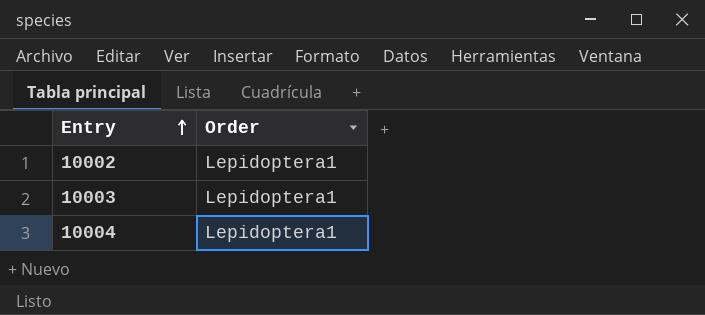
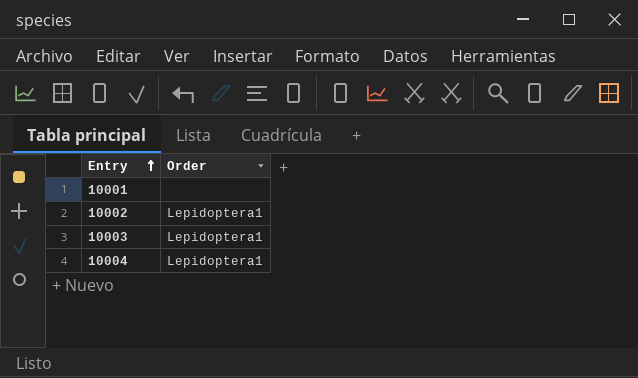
row 10001: none -> none

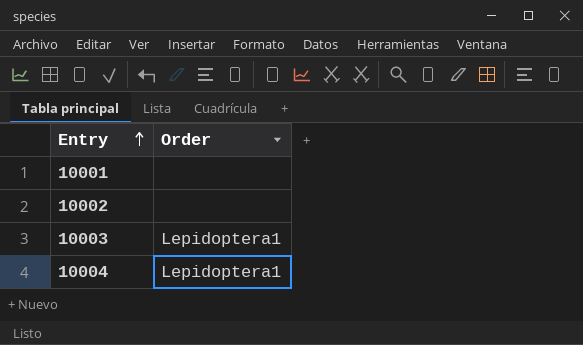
10002 | Order: Lepidoptera1 -> none

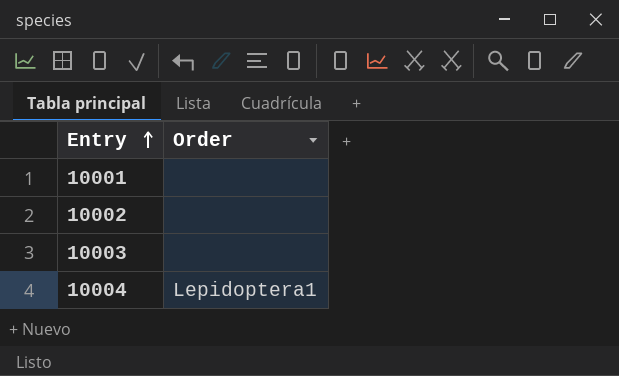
10003 | Order: Lepidoptera1 -> none

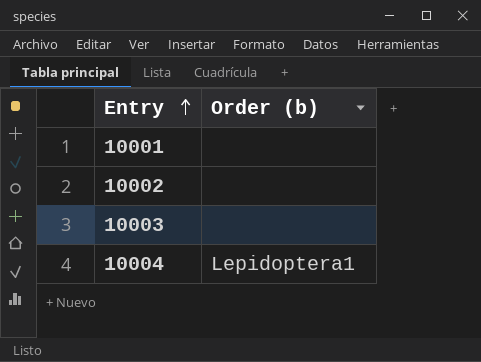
column name: Order -> Order (b)

